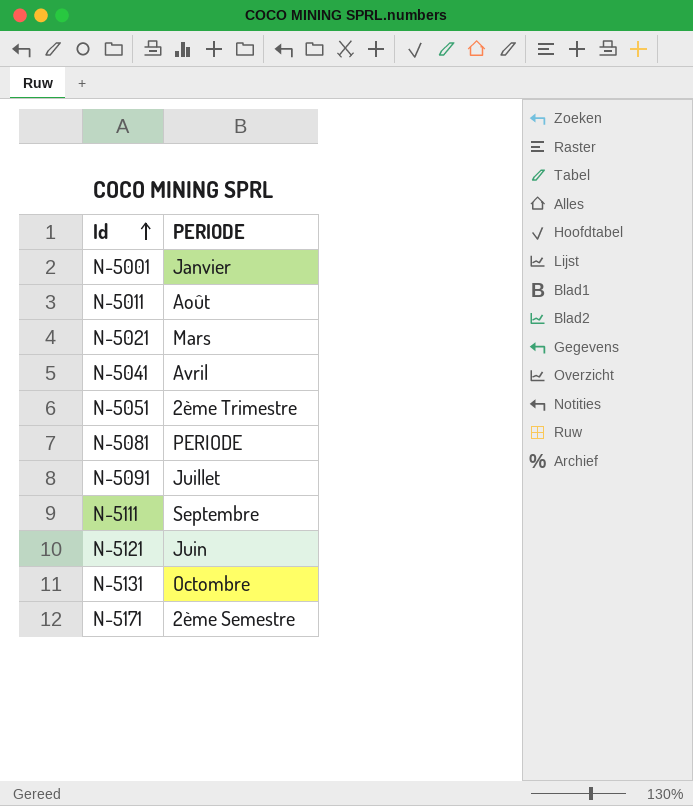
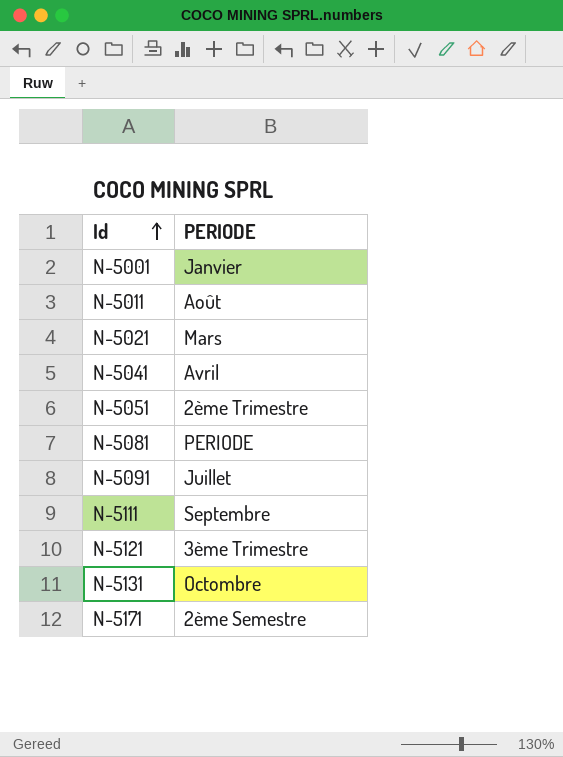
N-5121 | PERIODE: Juin -> 3ème Trimestre

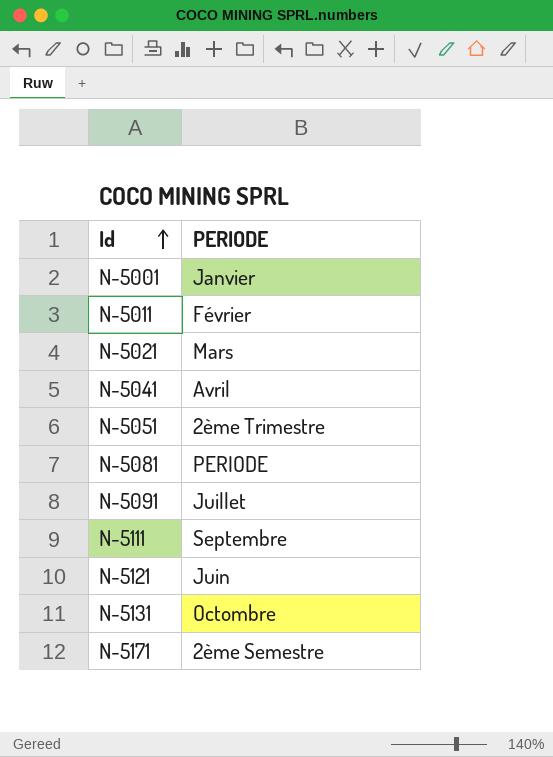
N-5011 | PERIODE: Août -> Février
N-5121 | PERIODE: 3ème Trimestre -> Juin

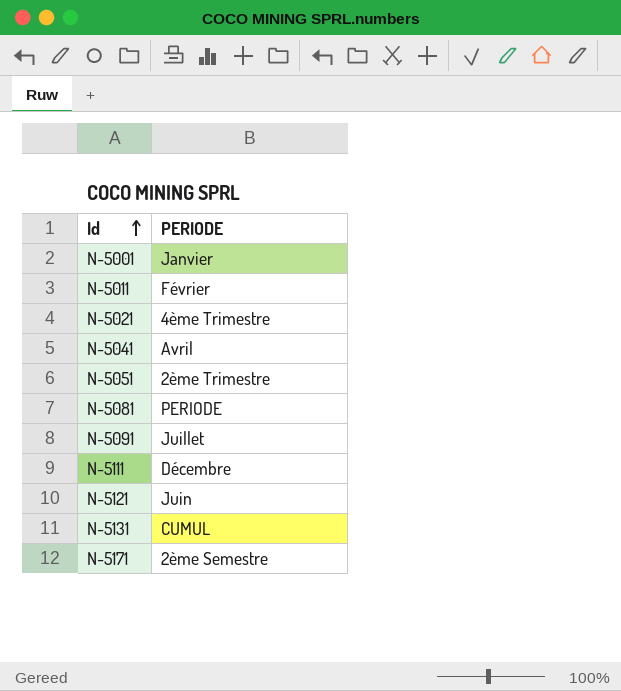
N-5021 | PERIODE: Mars -> 4ème Trimestre
N-5111 | PERIODE: Septembre -> Décembre
N-5131 | PERIODE: Octombre -> CUMUL

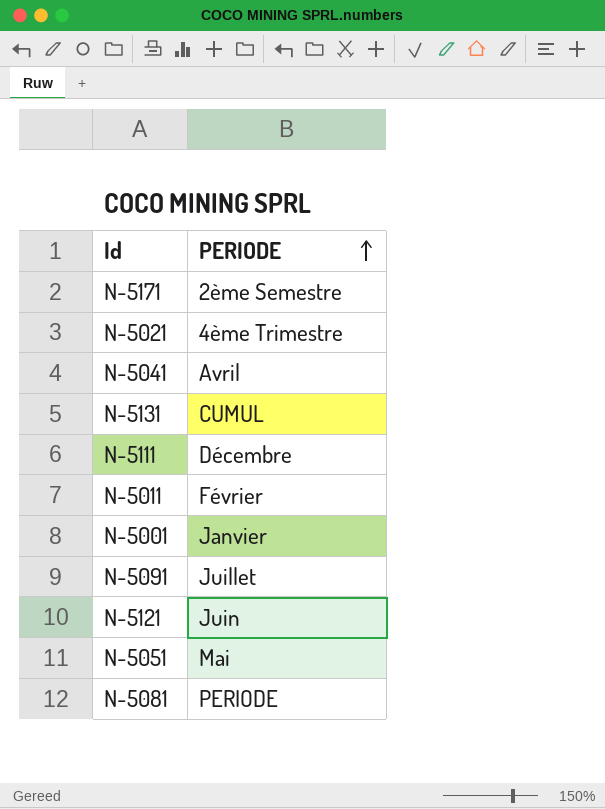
row order: Id ascending -> PERIODE ascending
N-5051 | PERIODE: 2ème Trimestre -> Mai

